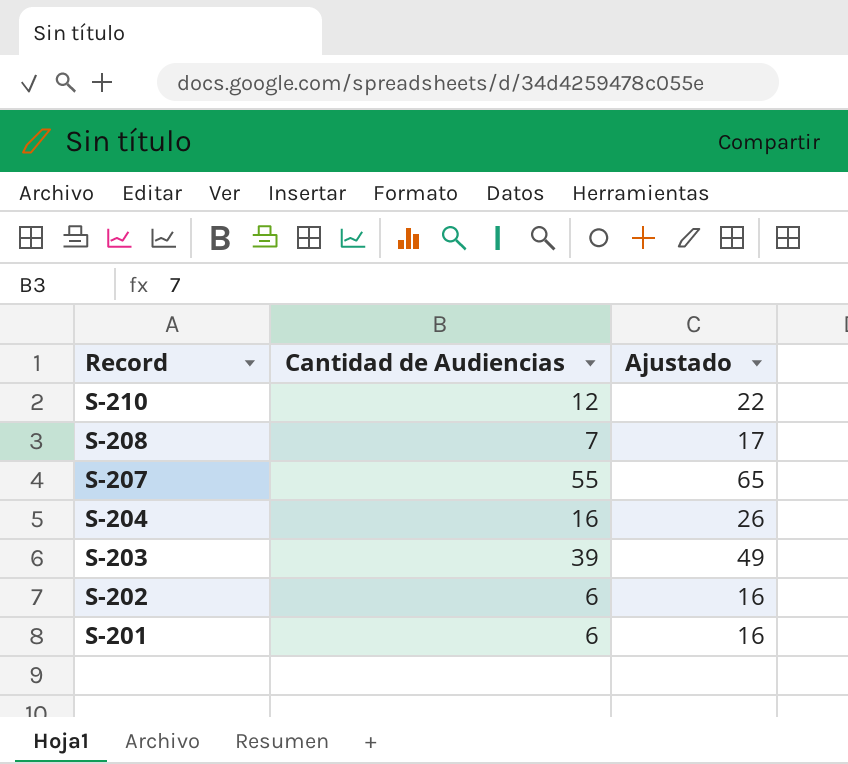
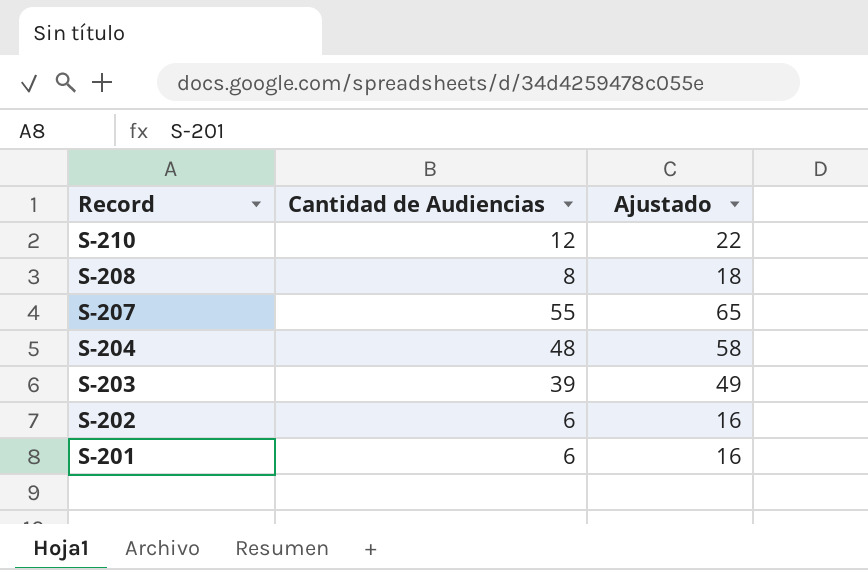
S-208 | Cantidad de Audiencias: 7 -> 8
S-208 | Ajustado: 17 -> 18
S-204 | Cantidad de Audiencias: 16 -> 48
S-204 | Ajustado: 26 -> 58

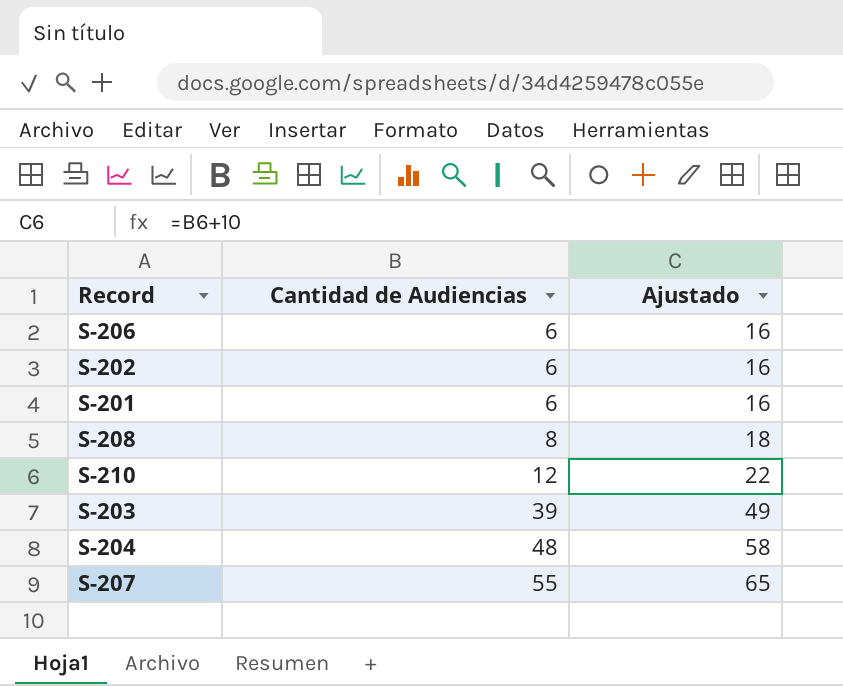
row order: Record descending -> Cantidad de Audiencias ascending
row S-206: none -> 6 | 16

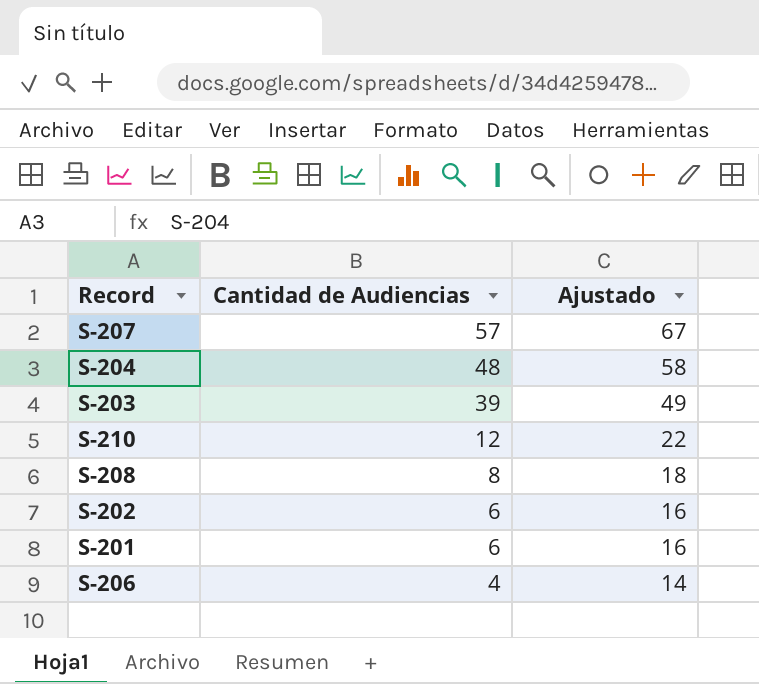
row order: Cantidad de Audiencias ascending -> Cantidad de Audiencias descending
S-207 | Cantidad de Audiencias: 55 -> 57
S-207 | Ajustado: 65 -> 67
S-206 | Cantidad de Audiencias: 6 -> 4
S-206 | Ajustado: 16 -> 14

